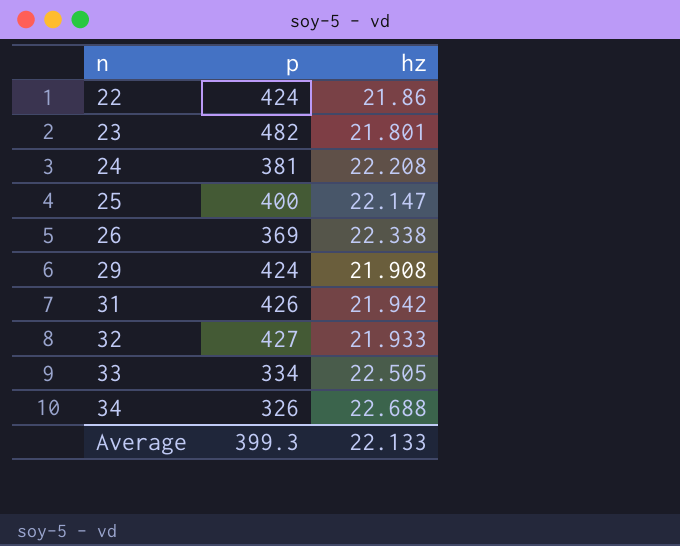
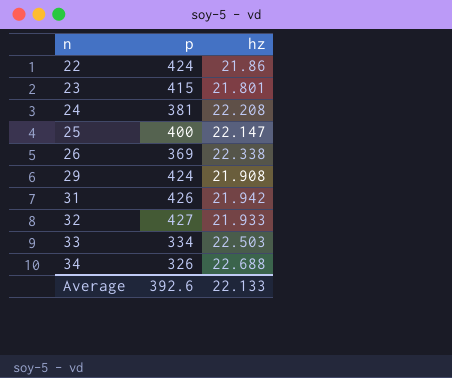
23 | p: 482 -> 415
33 | hz: 22.505 -> 22.503
Average | p: 399.3 -> 392.6

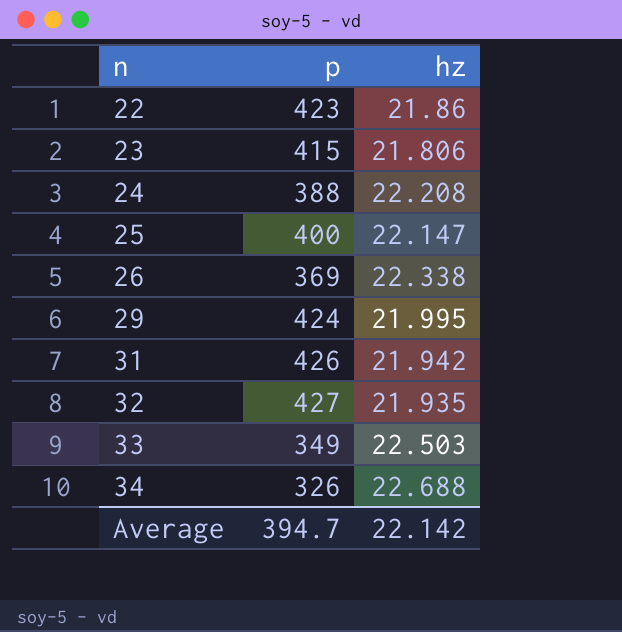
22 | p: 424 -> 423
23 | hz: 21.801 -> 21.806
24 | p: 381 -> 388
29 | hz: 21.908 -> 21.995
32 | hz: 21.933 -> 21.935
33 | p: 334 -> 349
Average | p: 392.6 -> 394.7
Average | hz: 22.133 -> 22.142

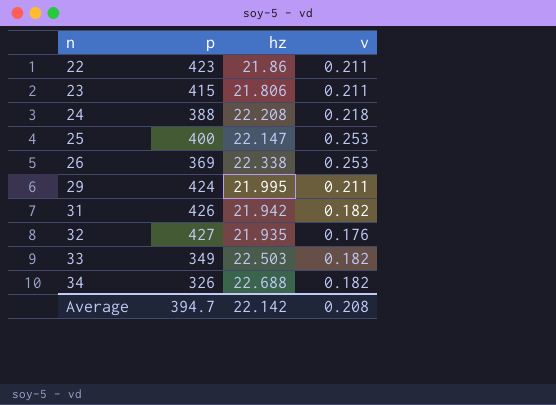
column v | position: none -> 4

